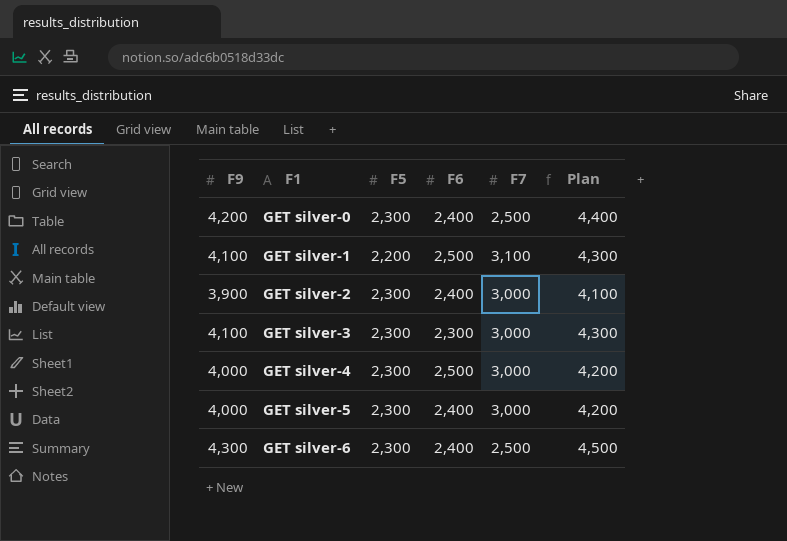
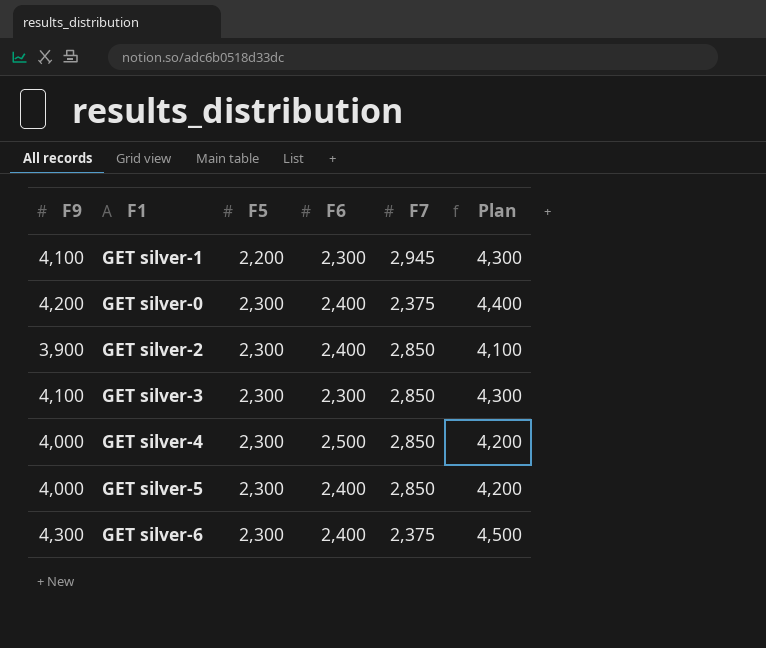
row order: F1 ascending -> F5 ascending
GET silver-1 | F6: 2,500 -> 2,300
GET silver-1 | F7: 3,100 -> 2,945
GET silver-0 | F7: 2,500 -> 2,375
GET silver-2 | F7: 3,000 -> 2,850
GET silver-3 | F7: 3,000 -> 2,850
GET silver-4 | F7: 3,000 -> 2,850
GET silver-5 | F7: 3,000 -> 2,850
GET silver-6 | F7: 2,500 -> 2,375

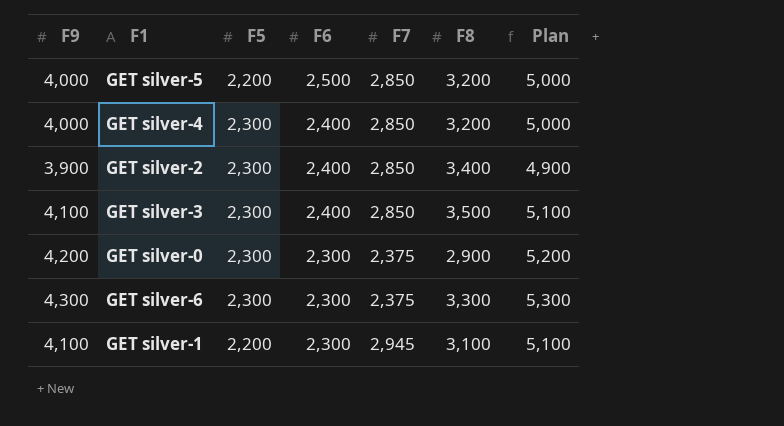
row order: F5 ascending -> F6 descending
column F8 | position: none -> 6
column Plan | formula: [F9] + 200 -> [F9] + 1000
GET silver-5 | F5: 2,300 -> 2,200
GET silver-5 | F6: 2,400 -> 2,500
GET silver-4 | F6: 2,500 -> 2,400
GET silver-3 | F6: 2,300 -> 2,400
GET silver-0 | F6: 2,400 -> 2,300
GET silver-6 | F6: 2,400 -> 2,300

